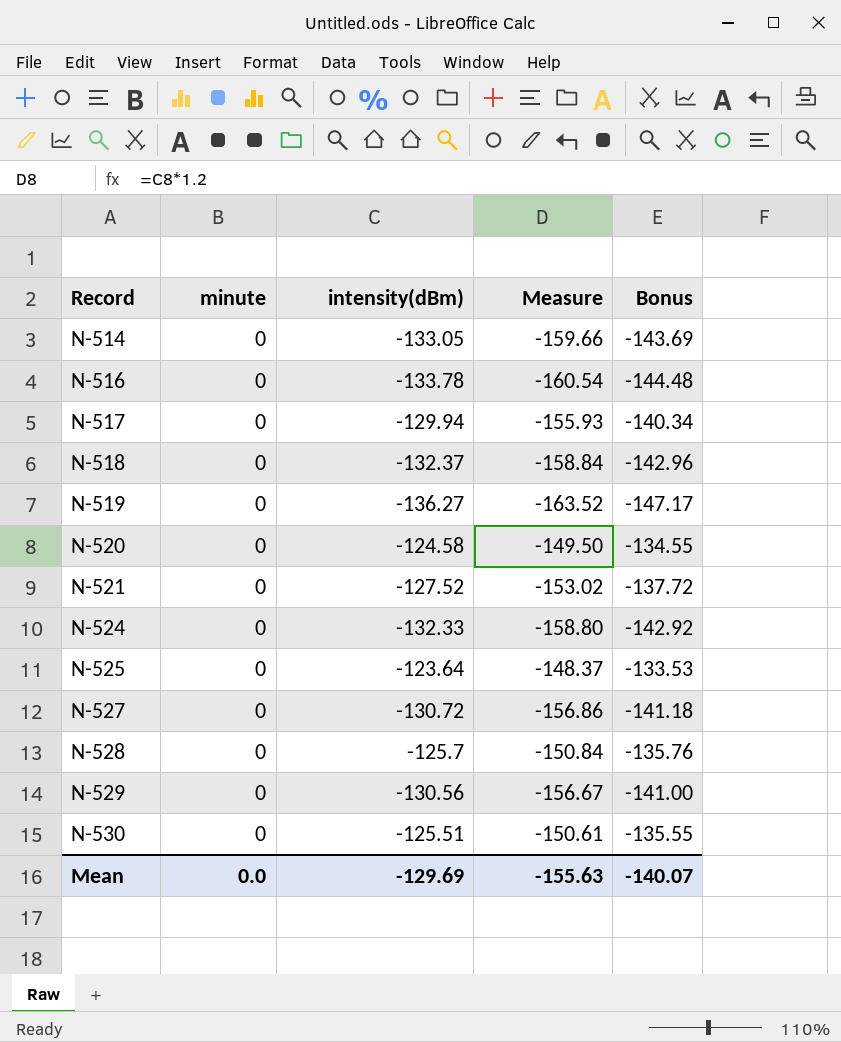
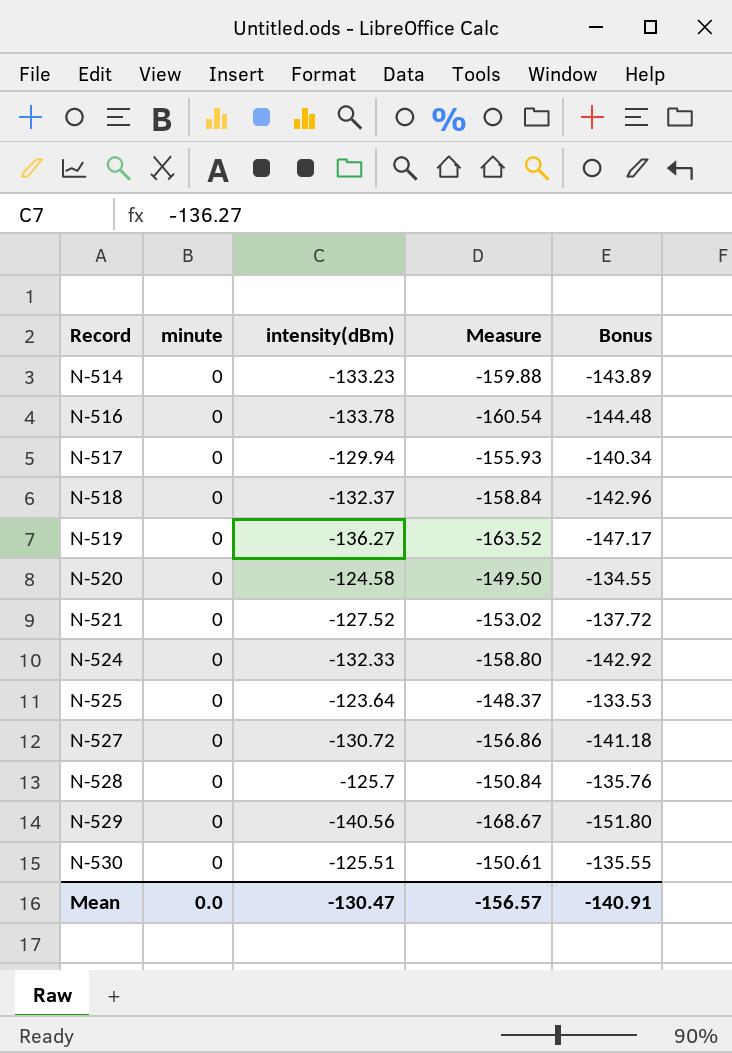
N-514 | intensity(dBm): -133.05 -> -133.23
N-514 | Measure: -159.66 -> -159.88
N-514 | Bonus: -143.69 -> -143.89
N-529 | intensity(dBm): -130.56 -> -140.56
N-529 | Measure: -156.67 -> -168.67
N-529 | Bonus: -141.00 -> -151.80
Mean | intensity(dBm): -129.69 -> -130.47
Mean | Measure: -155.63 -> -156.57
Mean | Bonus: -140.07 -> -140.91

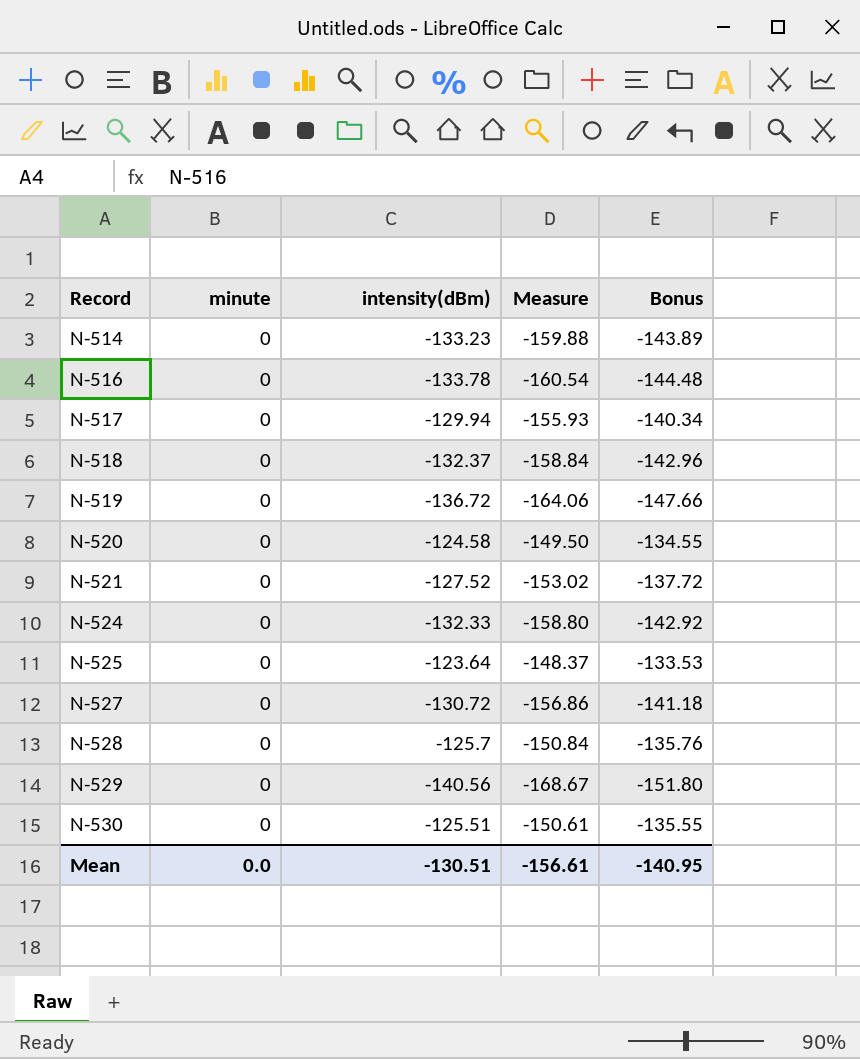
N-519 | intensity(dBm): -136.27 -> -136.72
N-519 | Measure: -163.52 -> -164.06
N-519 | Bonus: -147.17 -> -147.66
Mean | intensity(dBm): -130.47 -> -130.51
Mean | Measure: -156.57 -> -156.61
Mean | Bonus: -140.91 -> -140.95

